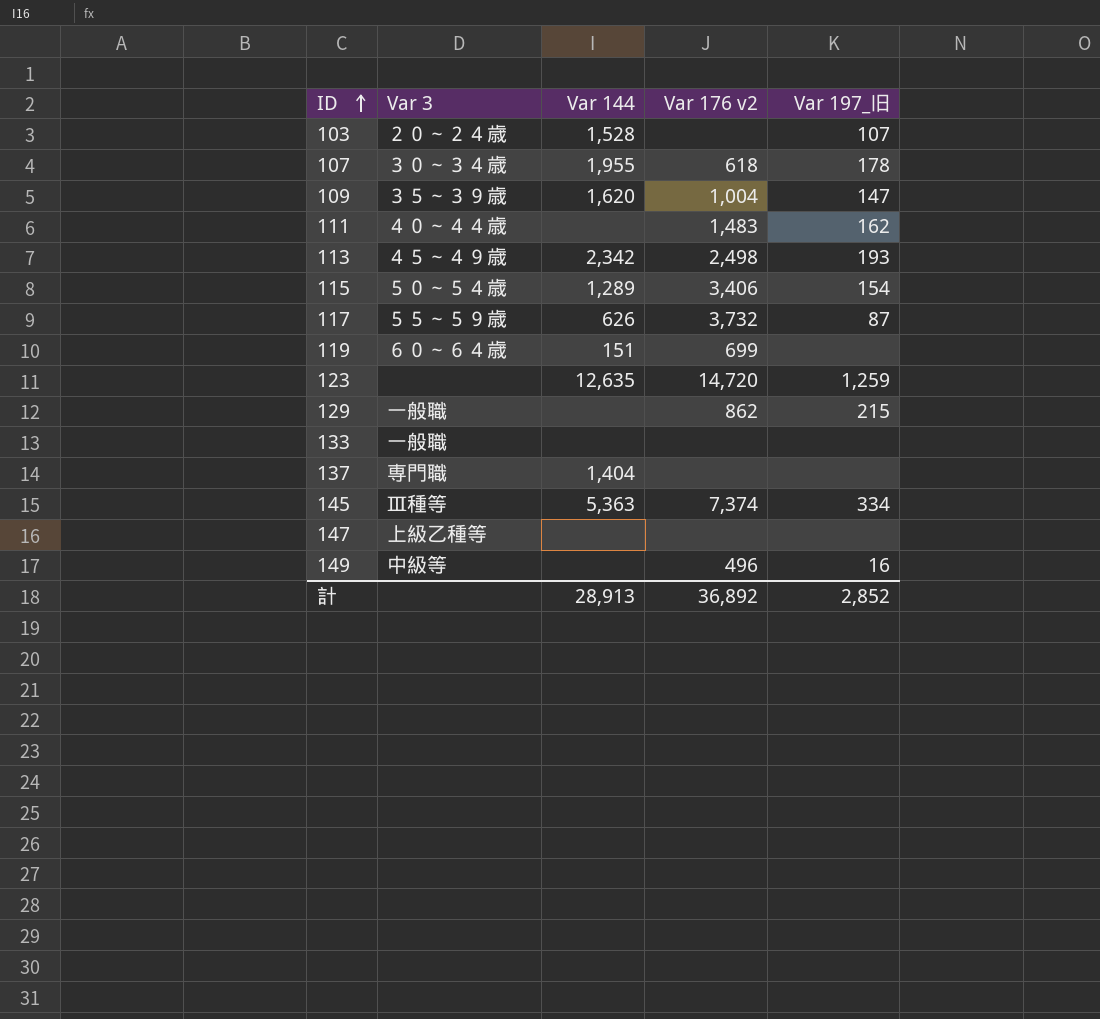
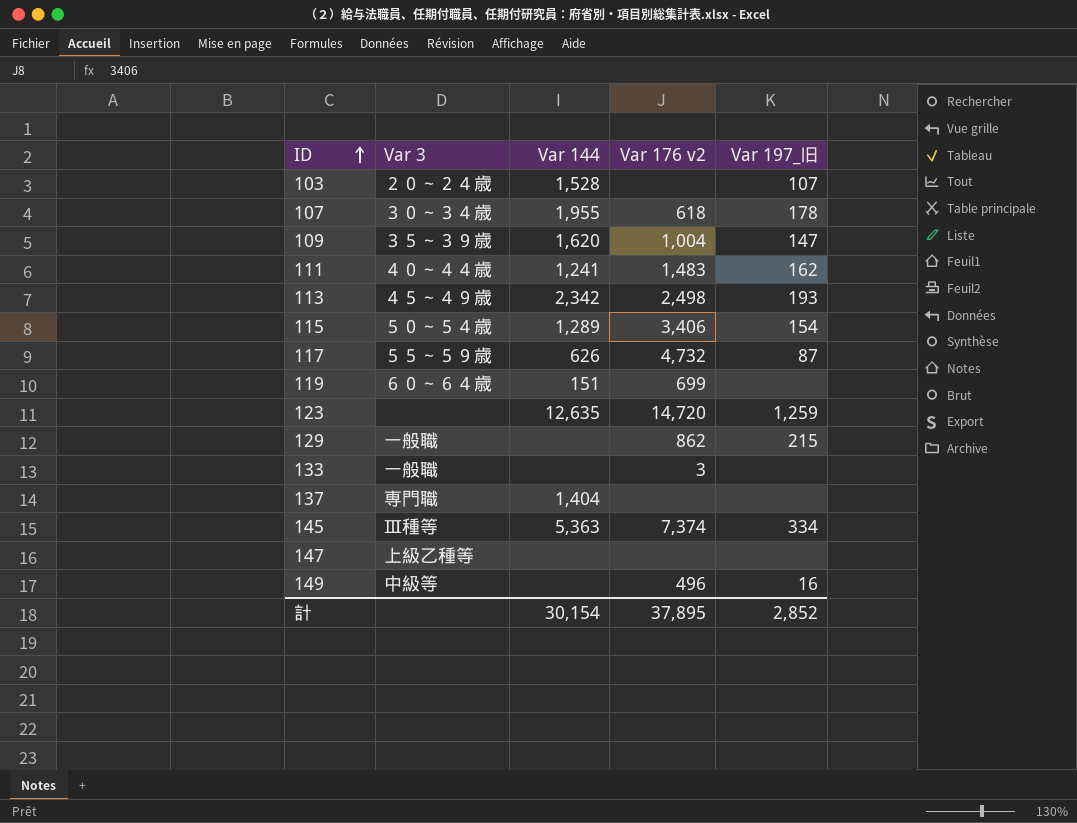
111 | Var 144: none -> 1,241
117 | Var 176 v2: 3,732 -> 4,732
133 | Var 176 v2: none -> 3
計 | Var 144: 28,913 -> 30,154
計 | Var 176 v2: 36,892 -> 37,895

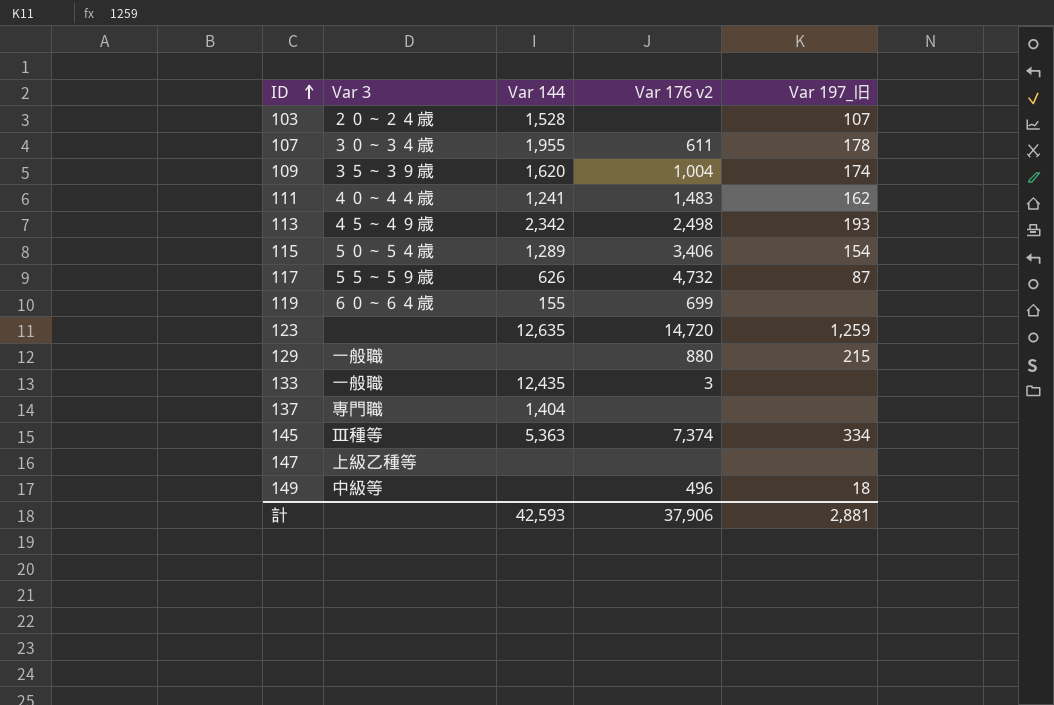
107 | Var 176 v2: 618 -> 611
109 | Var 197_旧: 147 -> 174
119 | Var 144: 151 -> 155
129 | Var 176 v2: 862 -> 880
133 | Var 144: none -> 12,435
149 | Var 197_旧: 16 -> 18
計 | Var 144: 30,154 -> 42,593
計 | Var 176 v2: 37,895 -> 37,906
計 | Var 197_旧: 2,852 -> 2,881

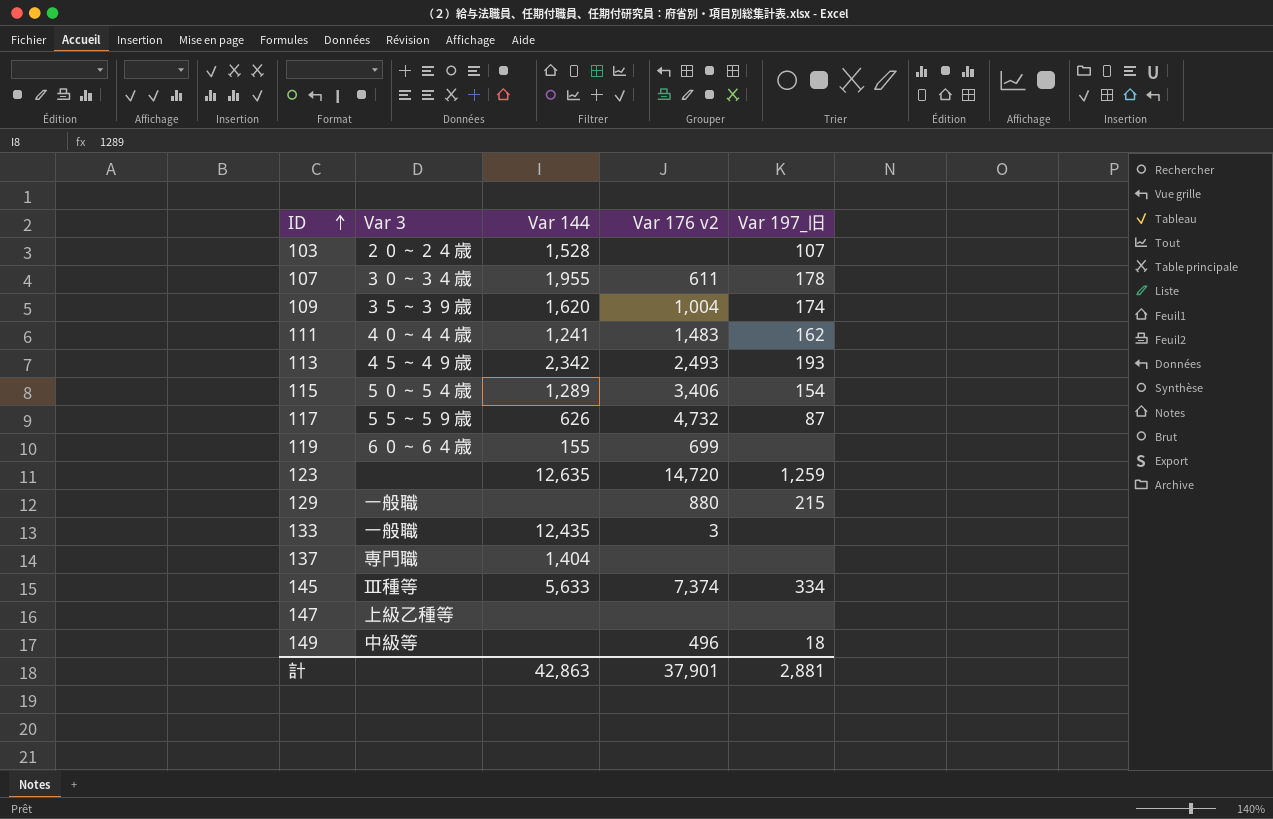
113 | Var 176 v2: 2,498 -> 2,493
145 | Var 144: 5,363 -> 5,633
計 | Var 144: 42,593 -> 42,863
計 | Var 176 v2: 37,906 -> 37,901

